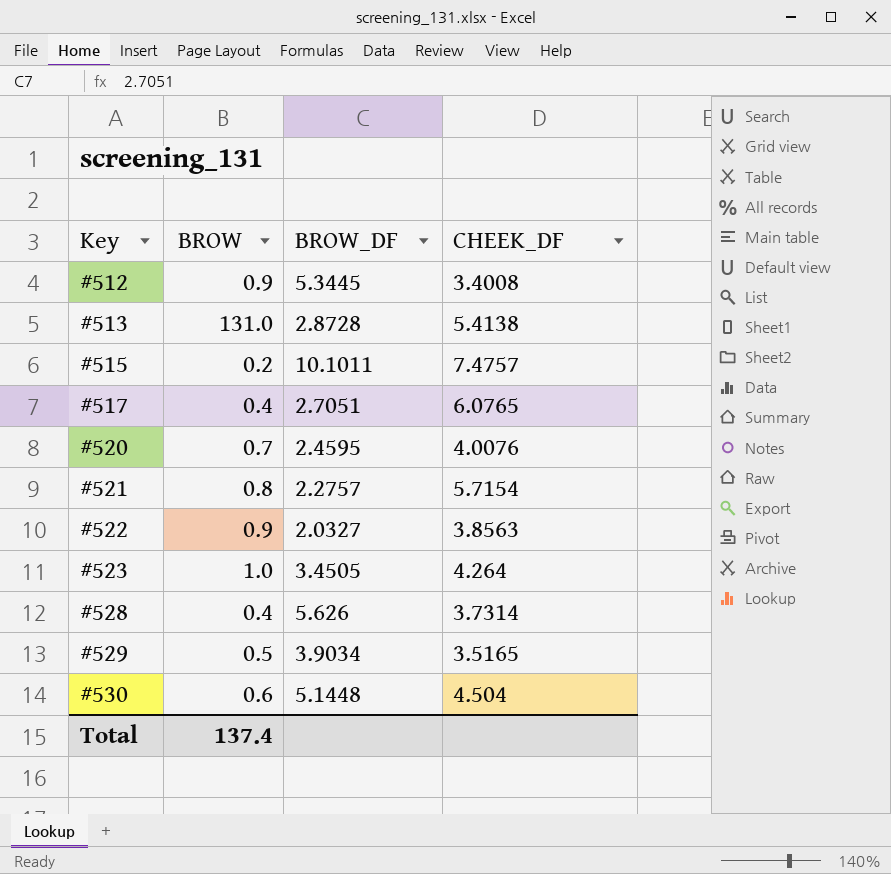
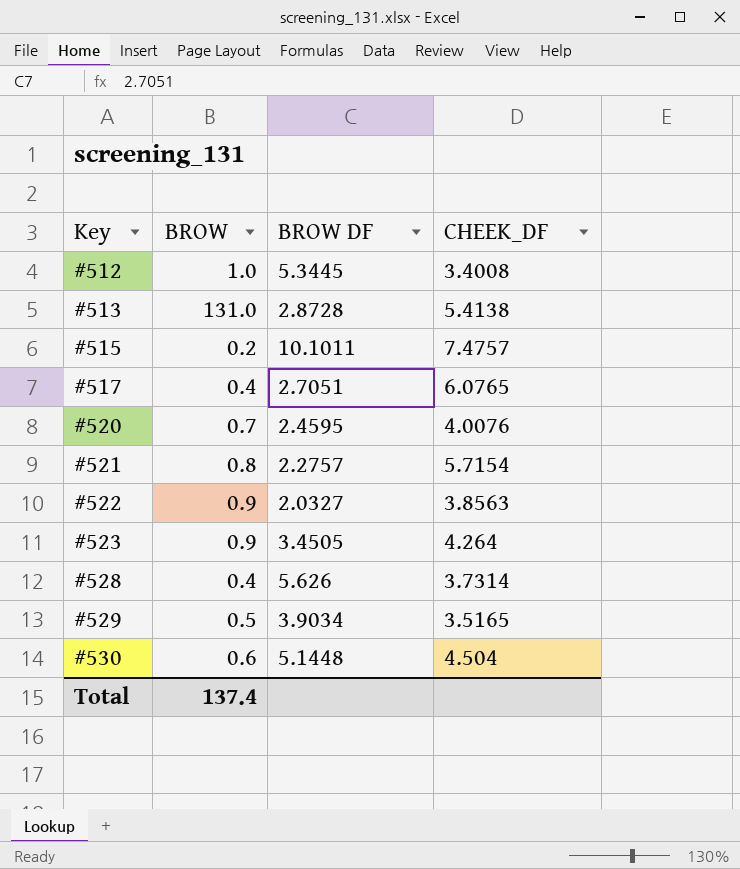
column name: BROW_DF -> BROW DF
#512 | BROW: 0.9 -> 1.0
#523 | BROW: 1.0 -> 0.9

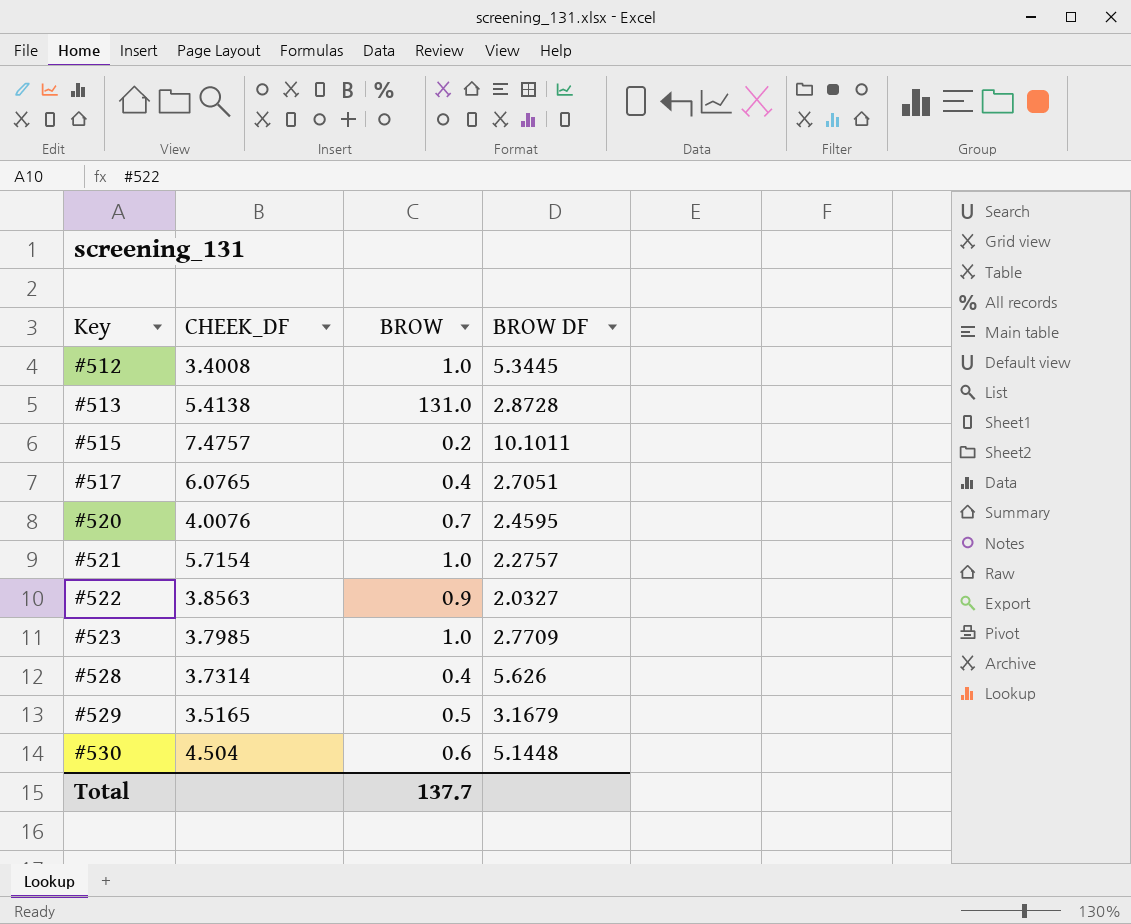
column CHEEK_DF | position: 4 -> 2
#521 | BROW: 0.8 -> 1.0
#523 | CHEEK_DF: 4.264 -> 3.7985
#523 | BROW: 0.9 -> 1.0
#523 | BROW DF: 3.4505 -> 2.7709
#529 | BROW DF: 3.9034 -> 3.1679
Total | BROW: 137.4 -> 137.7

